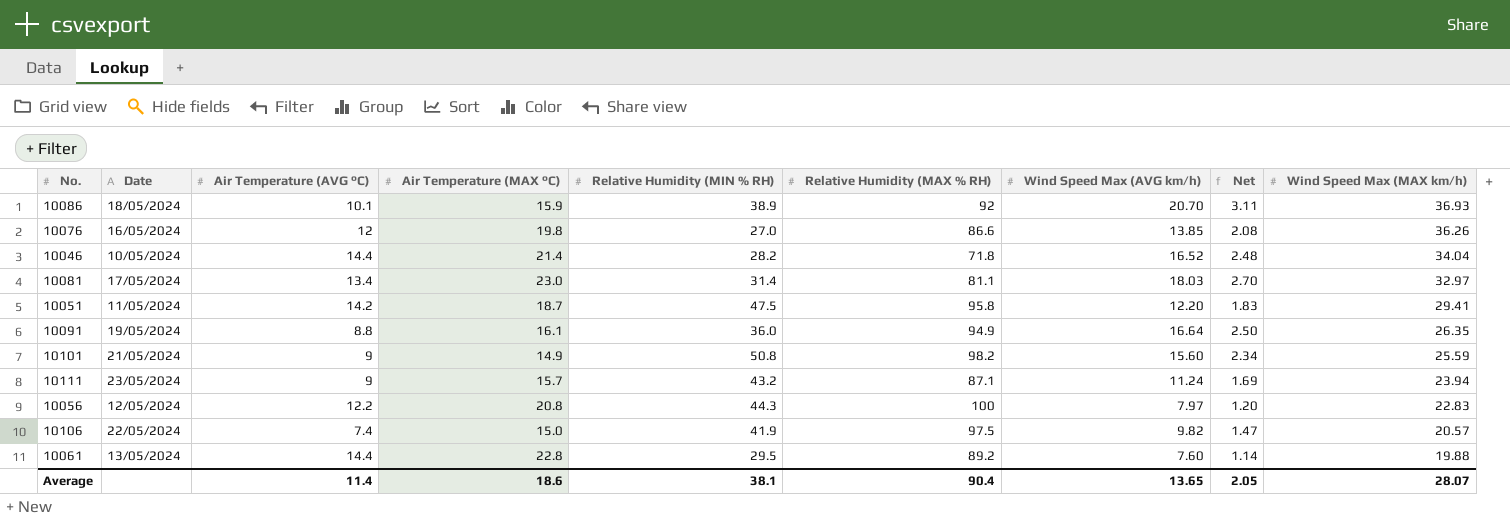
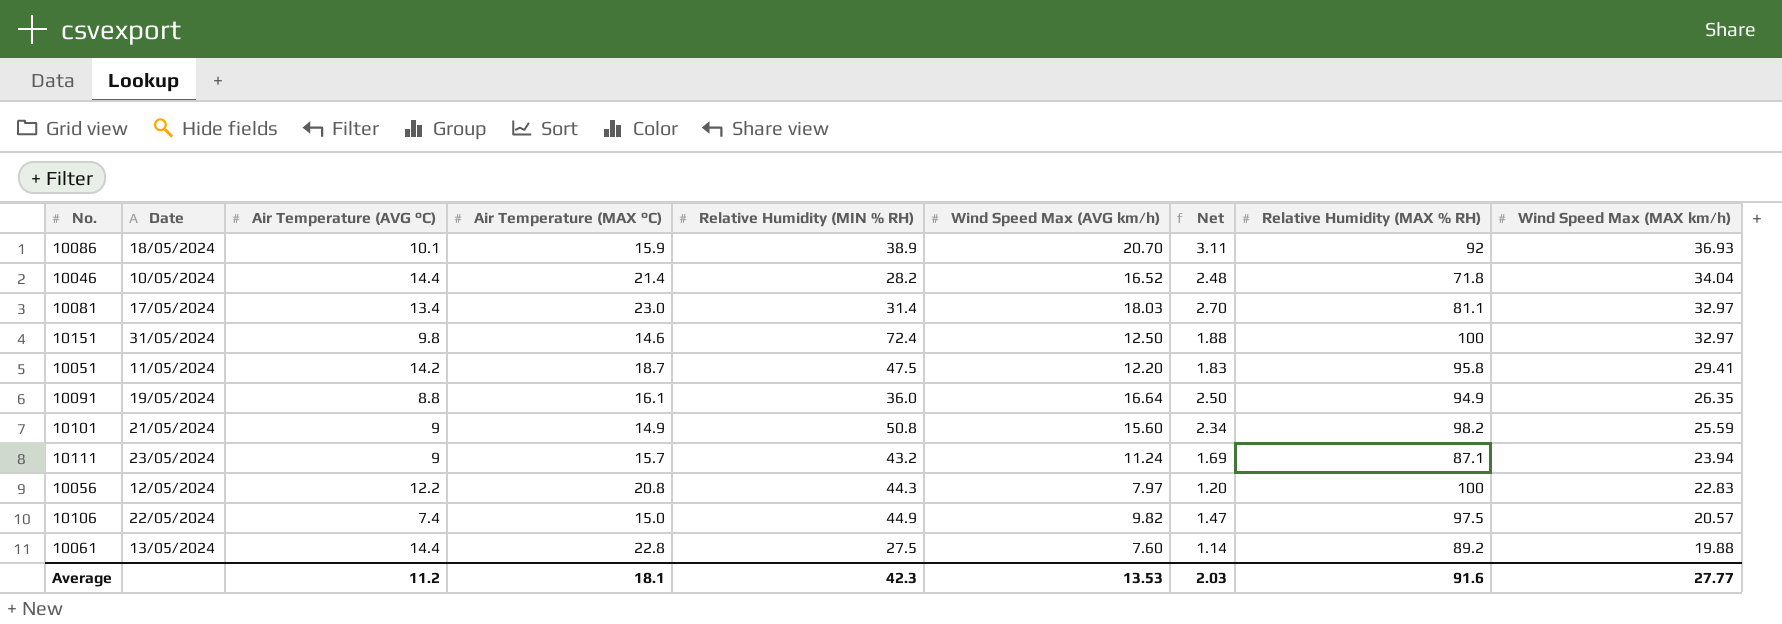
column Relative Humidity (MAX % RH) | position: 6 -> 8
row 10076: 16/05/2024 | 12 | 19.8 | 27.0 | 86.6 | 13.85 | 2.08 | 36.26 -> none
row 10151: none -> 31/05/2024 | 9.8 | 14.6 | 72.4 | 12.50 | 1.88 | 100 | 32.97
10106 | Relative Humidity (MIN % RH): 41.9 -> 44.9
10061 | Relative Humidity (MIN % RH): 29.5 -> 27.5
Average | Air Temperature (AVG °C): 11.4 -> 11.2
Average | Air Temperature (MAX °C): 18.6 -> 18.1
Average | Relative Humidity (MIN % RH): 38.1 -> 42.3
Average | Wind Speed Max (AVG km/h): 13.65 -> 13.53
Average | Net: 2.05 -> 2.03
Average | Relative Humidity (MAX % RH): 90.4 -> 91.6
Average | Wind Speed Max (MAX km/h): 28.07 -> 27.77

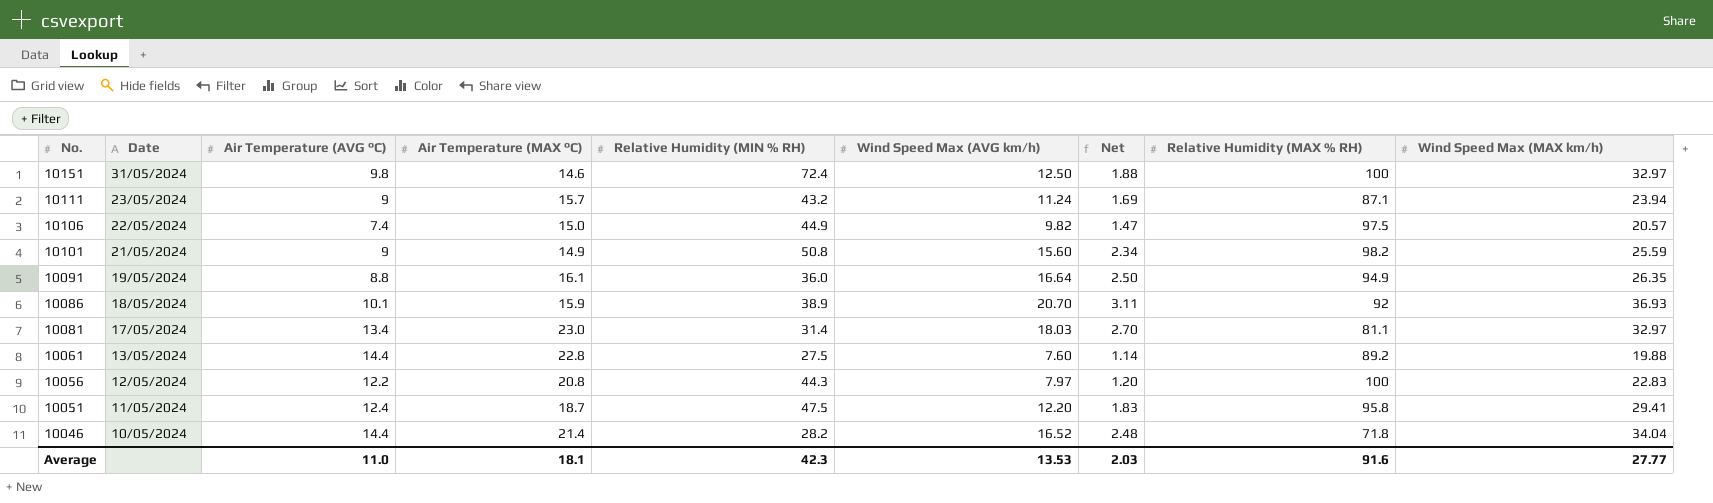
row order: Wind Speed Max (MAX km/h) descending -> No. descending
10051 | Air Temperature (AVG °C): 14.2 -> 12.4
Average | Air Temperature (AVG °C): 11.2 -> 11.0

